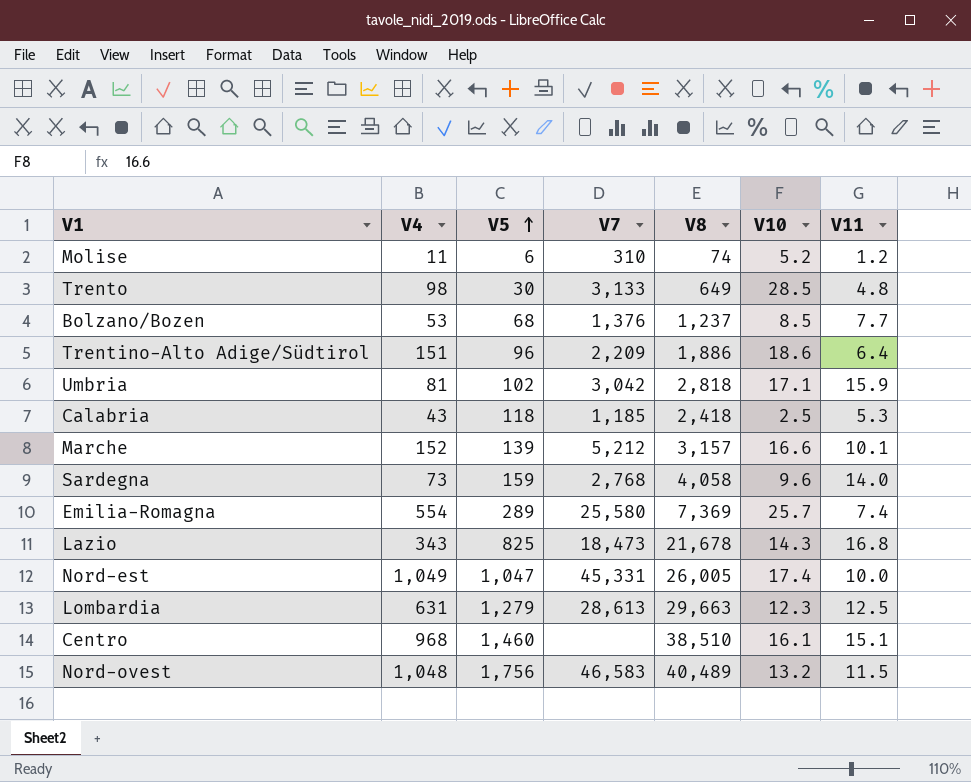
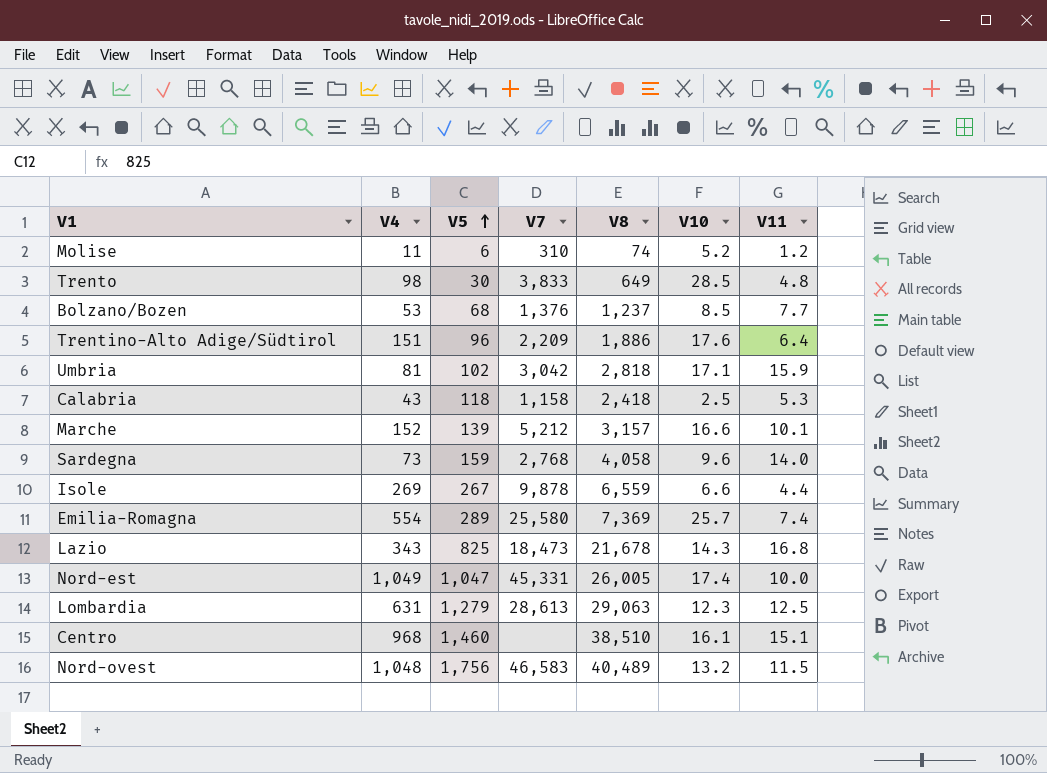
Trento | V7: 3,133 -> 3,833
Trentino-Alto Adige/Südtirol | V10: 18.6 -> 17.6
Calabria | V7: 1,185 -> 1,158
row Isole: none -> 269 | 267 | 9,878 | 6,559 | 6.6 | 4.4
Lombardia | V8: 29,663 -> 29,063

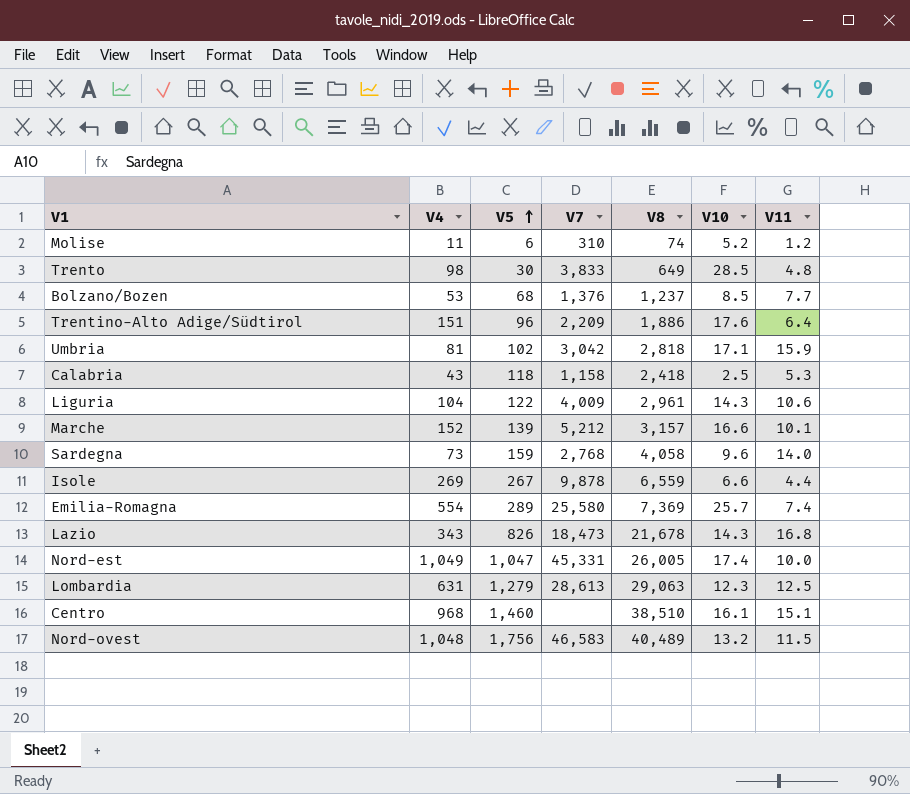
row Liguria: none -> 104 | 122 | 4,009 | 2,961 | 14.3 | 10.6
Lazio | V5: 825 -> 826

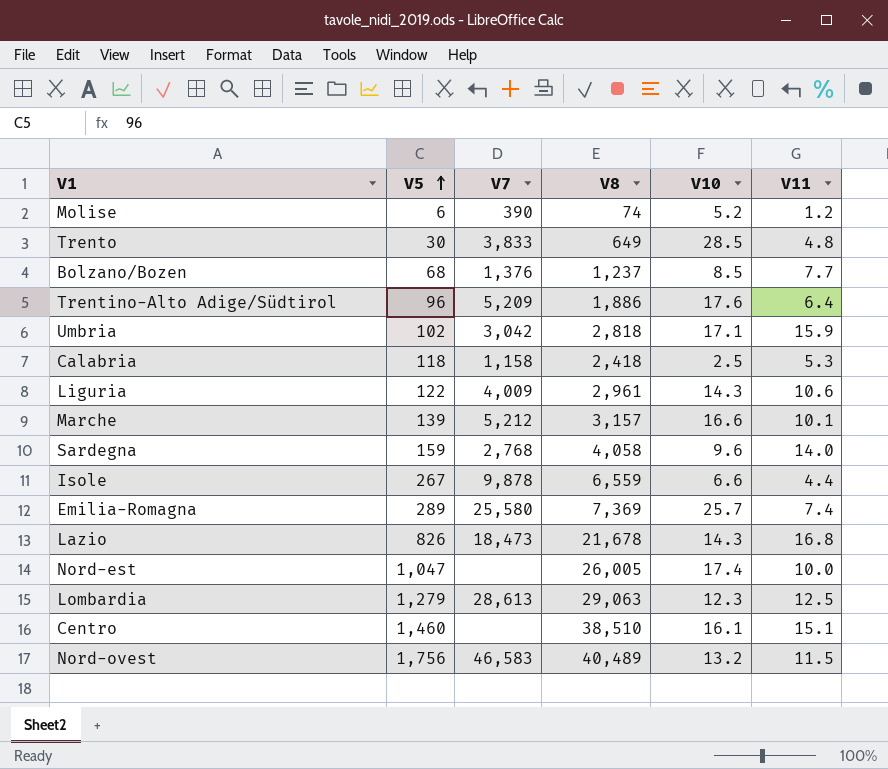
column V4 | position: 2 -> none
Molise | V7: 310 -> 390
Trentino-Alto Adige/Südtirol | V7: 2,209 -> 5,209
Nord-est | V7: 45,331 -> none

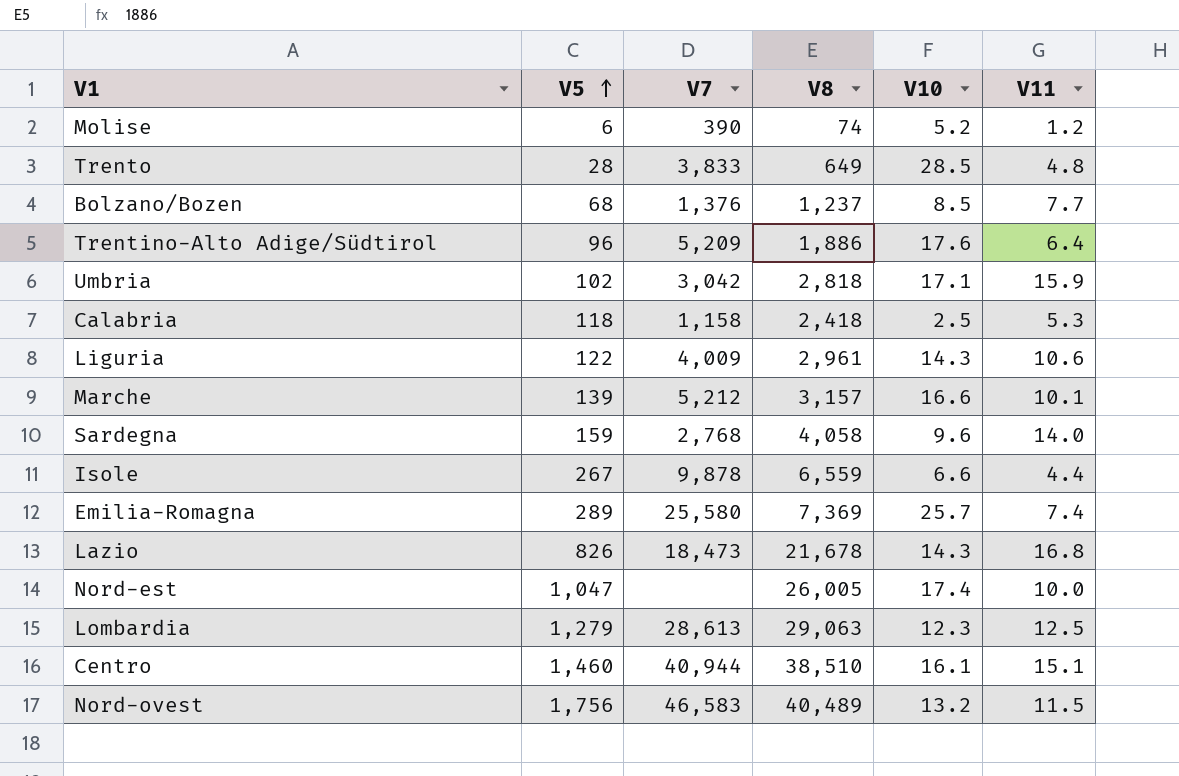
Trento | V5: 30 -> 28
Centro | V7: none -> 40,944

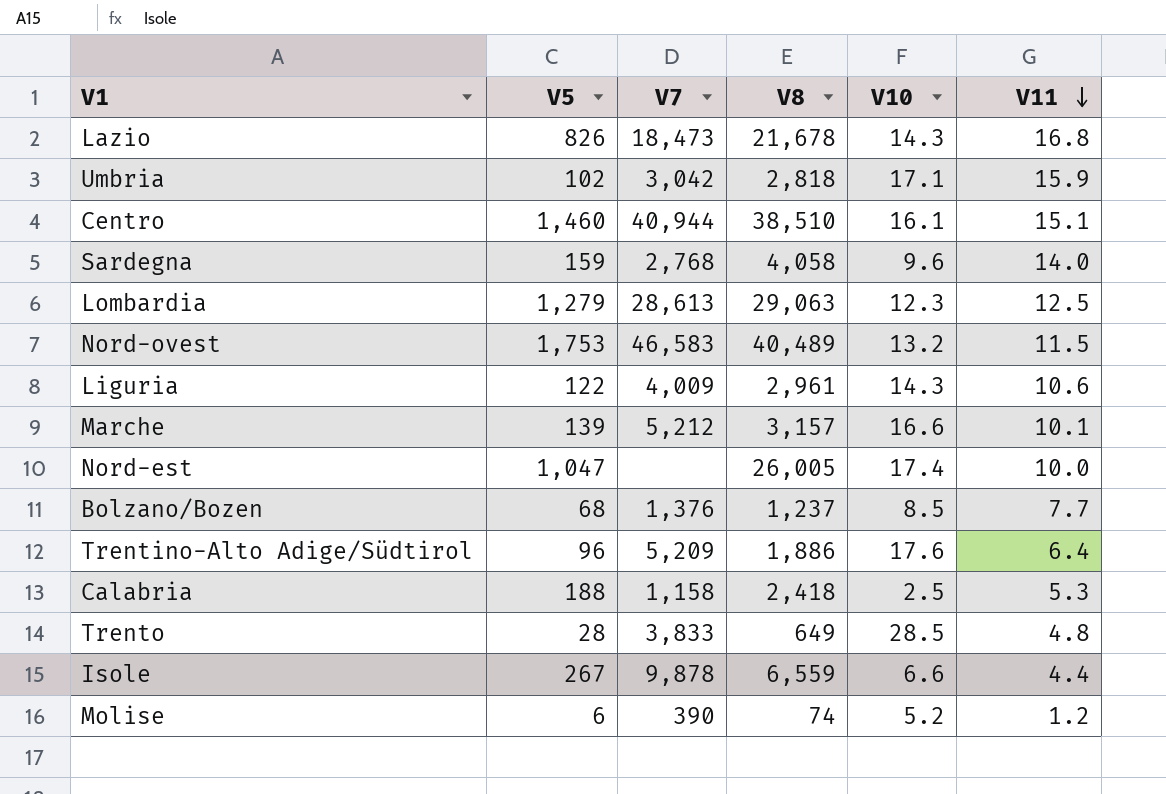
row order: V5 ascending -> V11 descending
row Emilia-Romagna: 289 | 25,580 | 7,369 | 25.7 | 7.4 -> none
Nord-ovest | V5: 1,756 -> 1,753
Calabria | V5: 118 -> 188

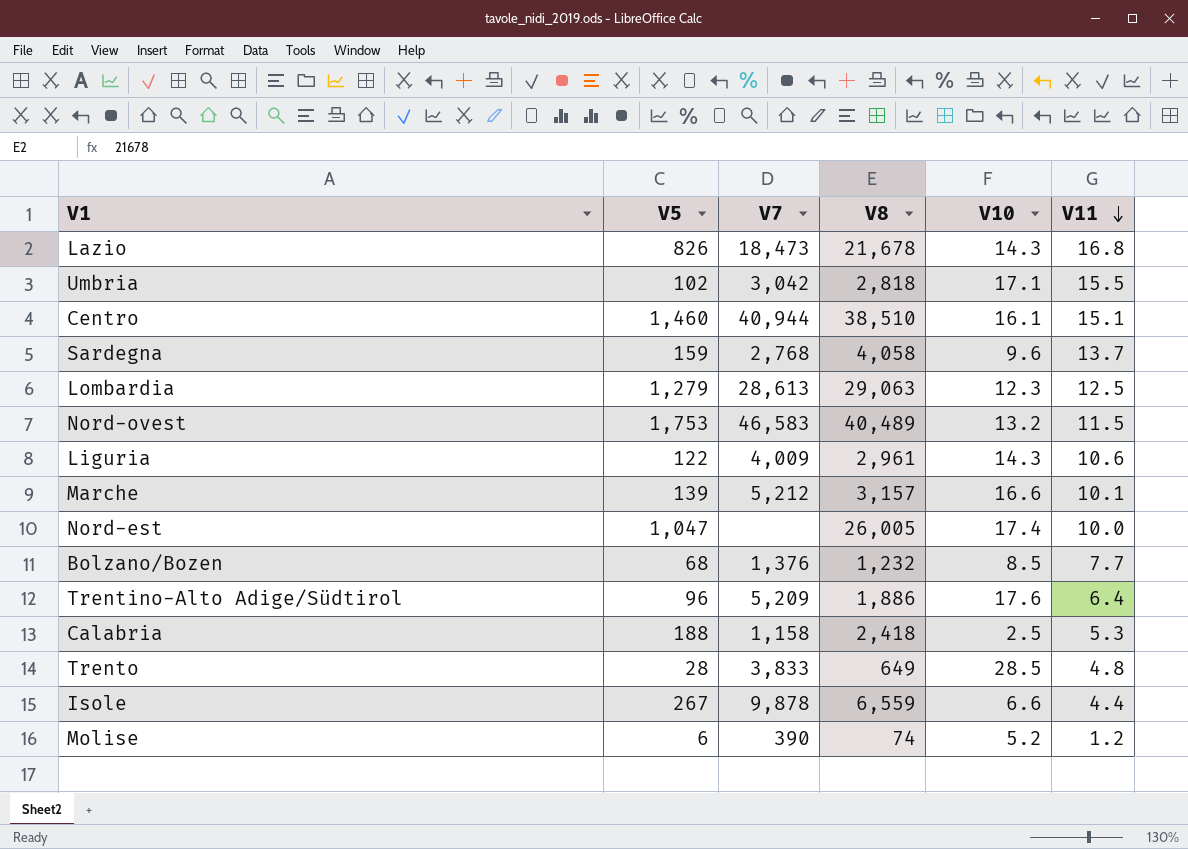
Umbria | V11: 15.9 -> 15.5
Sardegna | V11: 14.0 -> 13.7
Bolzano/Bozen | V8: 1,237 -> 1,232

